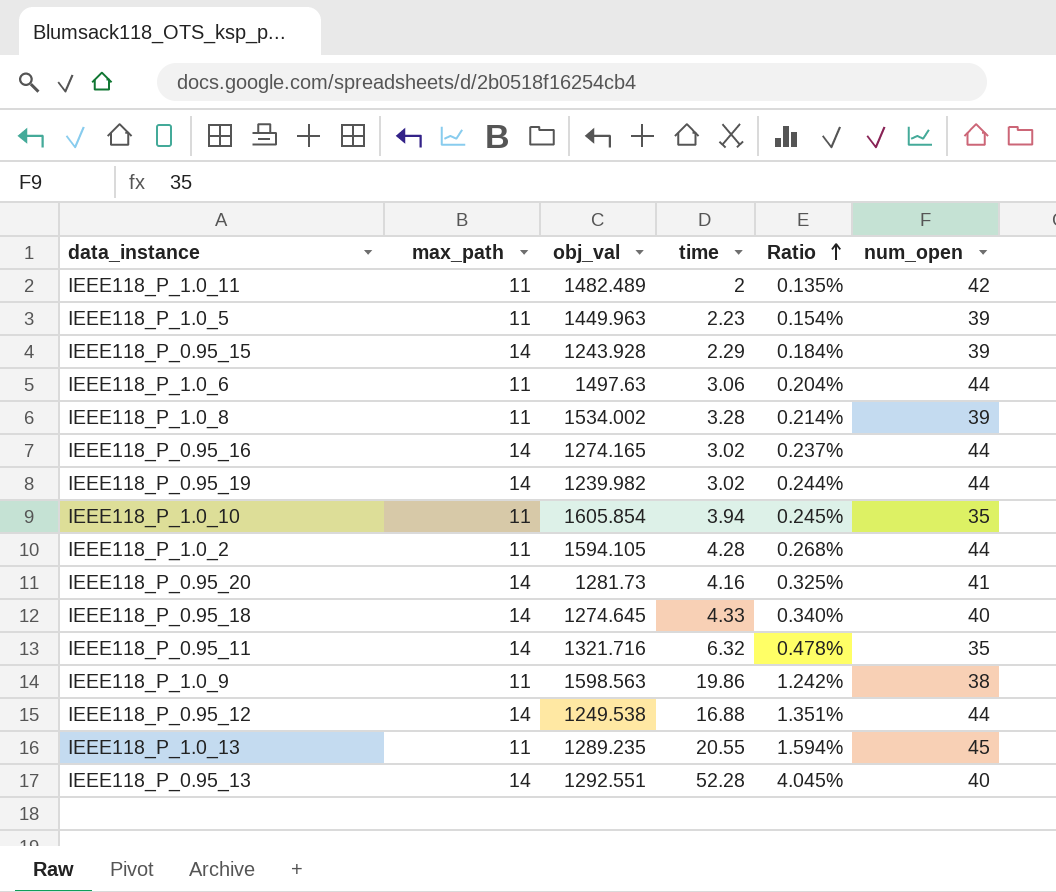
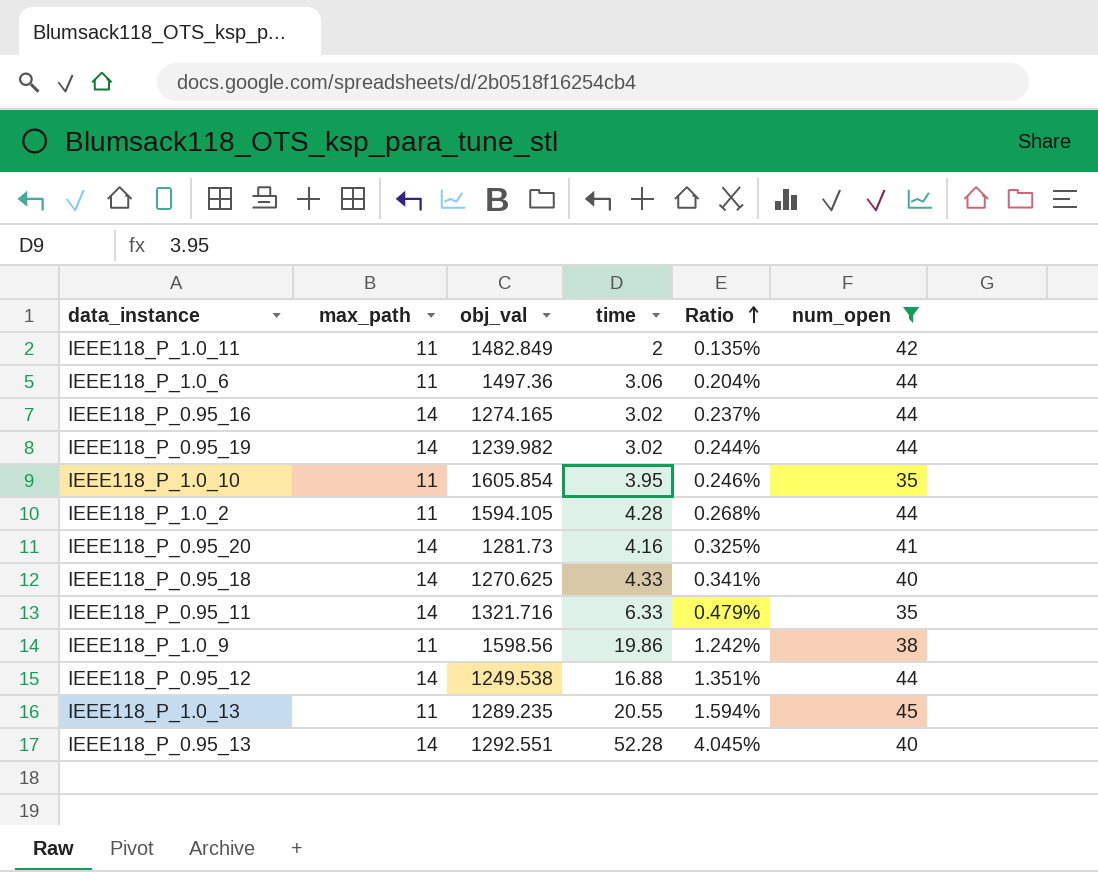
filter: none -> num_open != 39
IEEE118_P_1.0_11 | obj_val: 1482.489 -> 1482.849
IEEE118_P_1.0_6 | obj_val: 1497.63 -> 1497.36
IEEE118_P_1.0_10 | time: 3.94 -> 3.95
IEEE118_P_1.0_10 | Ratio: 0.245% -> 0.246%
IEEE118_P_0.95_18 | obj_val: 1274.645 -> 1270.625
IEEE118_P_0.95_18 | Ratio: 0.340% -> 0.341%
IEEE118_P_0.95_11 | time: 6.32 -> 6.33
IEEE118_P_0.95_11 | Ratio: 0.478% -> 0.479%
IEEE118_P_1.0_9 | obj_val: 1598.563 -> 1598.56

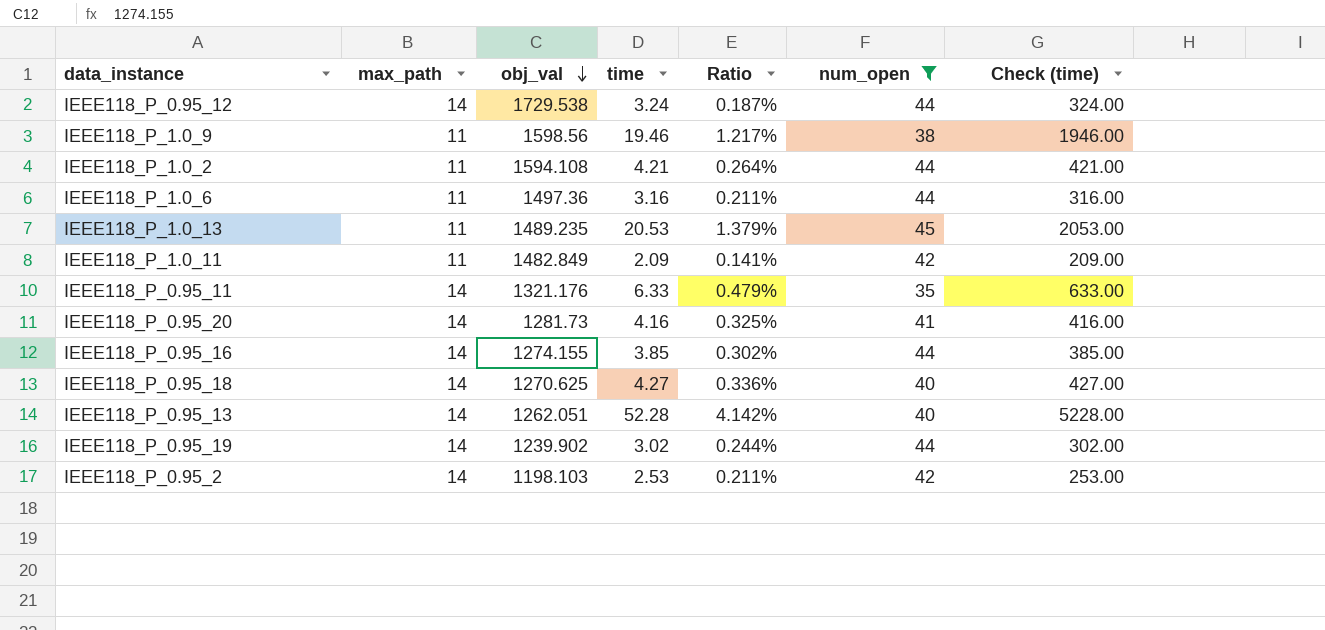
row order: Ratio ascending -> obj_val descending
column Check (time) | formula: none -> [time] * 100
row IEEE118_P_1.0_10: 11 | 1605.854 | 3.95 | 0.246% | 35 -> none
IEEE118_P_0.95_12 | obj_val: 1249.538 -> 1729.538
IEEE118_P_0.95_12 | time: 16.88 -> 3.24
IEEE118_P_0.95_12 | Ratio: 1.351% -> 0.187%
IEEE118_P_1.0_9 | time: 19.86 -> 19.46
IEEE118_P_1.0_9 | Ratio: 1.242% -> 1.217%
IEEE118_P_1.0_2 | obj_val: 1594.105 -> 1594.108
IEEE118_P_1.0_2 | time: 4.28 -> 4.21
IEEE118_P_1.0_2 | Ratio: 0.268% -> 0.264%
IEEE118_P_1.0_6 | time: 3.06 -> 3.16
IEEE118_P_1.0_6 | Ratio: 0.204% -> 0.211%
IEEE118_P_1.0_13 | obj_val: 1289.235 -> 1489.235
IEEE118_P_1.0_13 | time: 20.55 -> 20.53
IEEE118_P_1.0_13 | Ratio: 1.594% -> 1.379%
IEEE118_P_1.0_11 | time: 2 -> 2.09
IEEE118_P_1.0_11 | Ratio: 0.135% -> 0.141%
IEEE118_P_0.95_11 | obj_val: 1321.716 -> 1321.176
IEEE118_P_0.95_16 | obj_val: 1274.165 -> 1274.155
IEEE118_P_0.95_16 | time: 3.02 -> 3.85
IEEE118_P_0.95_16 | Ratio: 0.237% -> 0.302%
IEEE118_P_0.95_18 | time: 4.33 -> 4.27
IEEE118_P_0.95_18 | Ratio: 0.341% -> 0.336%
IEEE118_P_0.95_13 | obj_val: 1292.551 -> 1262.051
IEEE118_P_0.95_13 | Ratio: 4.045% -> 4.142%
IEEE118_P_0.95_19 | obj_val: 1239.982 -> 1239.902
row IEEE118_P_0.95_2: none -> 14 | 1198.103 | 2.53 | 0.211% | 42 | 253.00

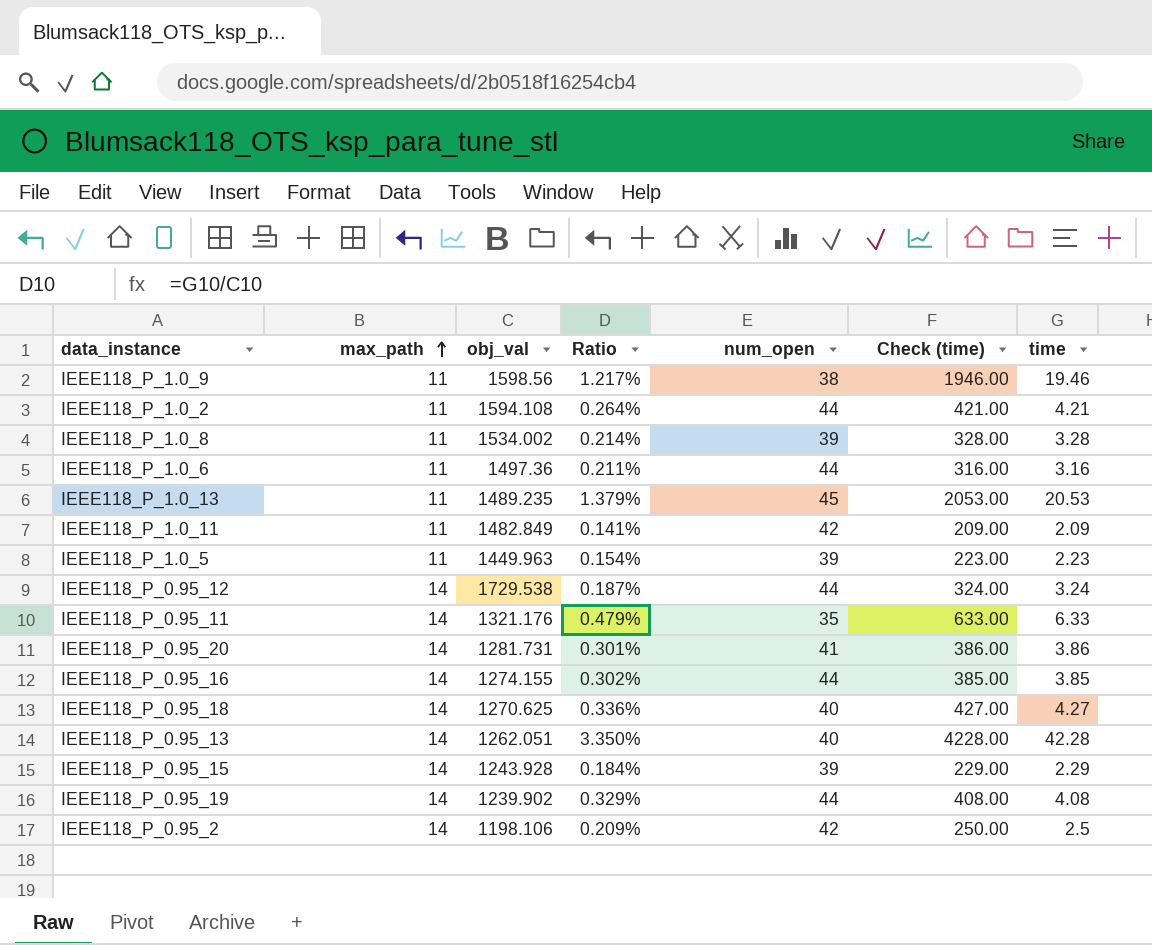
filter: num_open != 39 -> none
row order: obj_val descending -> max_path ascending
column time | position: 4 -> 7
IEEE118_P_0.95_20 | obj_val: 1281.73 -> 1281.731
IEEE118_P_0.95_20 | Ratio: 0.325% -> 0.301%
IEEE118_P_0.95_20 | Check (time): 416.00 -> 386.00
IEEE118_P_0.95_20 | time: 4.16 -> 3.86
IEEE118_P_0.95_13 | Ratio: 4.142% -> 3.350%
IEEE118_P_0.95_13 | Check (time): 5228.00 -> 4228.00
IEEE118_P_0.95_13 | time: 52.28 -> 42.28
IEEE118_P_0.95_19 | Ratio: 0.244% -> 0.329%
IEEE118_P_0.95_19 | Check (time): 302.00 -> 408.00
IEEE118_P_0.95_19 | time: 3.02 -> 4.08
IEEE118_P_0.95_2 | obj_val: 1198.103 -> 1198.106
IEEE118_P_0.95_2 | Ratio: 0.211% -> 0.209%
IEEE118_P_0.95_2 | Check (time): 253.00 -> 250.00
IEEE118_P_0.95_2 | time: 2.53 -> 2.5

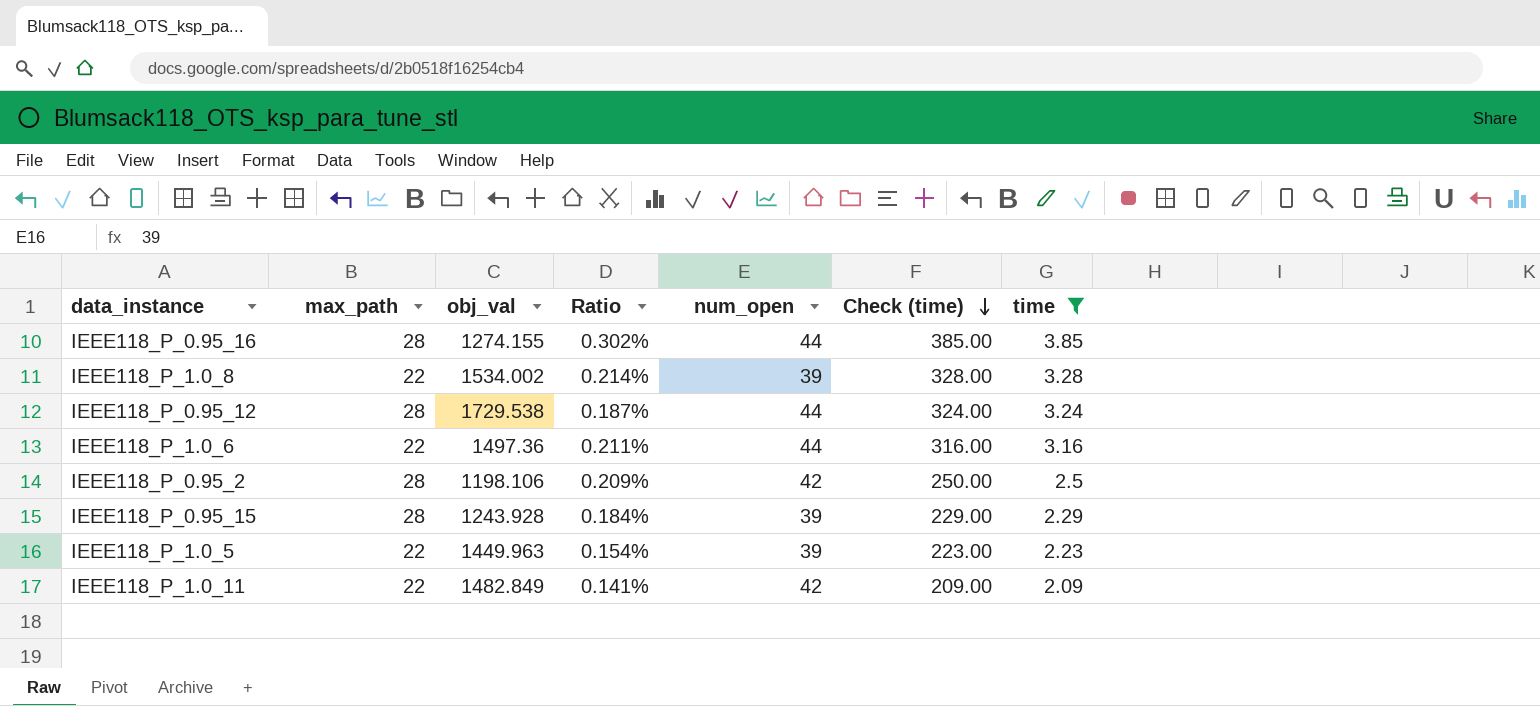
filter: none -> time <= 3.85
row order: max_path ascending -> Check (time) descending
IEEE118_P_0.95_16 | max_path: 14 -> 28
IEEE118_P_1.0_8 | max_path: 11 -> 22
IEEE118_P_0.95_12 | max_path: 14 -> 28
IEEE118_P_1.0_6 | max_path: 11 -> 22
IEEE118_P_0.95_2 | max_path: 14 -> 28
IEEE118_P_0.95_15 | max_path: 14 -> 28
IEEE118_P_1.0_5 | max_path: 11 -> 22
IEEE118_P_1.0_11 | max_path: 11 -> 22

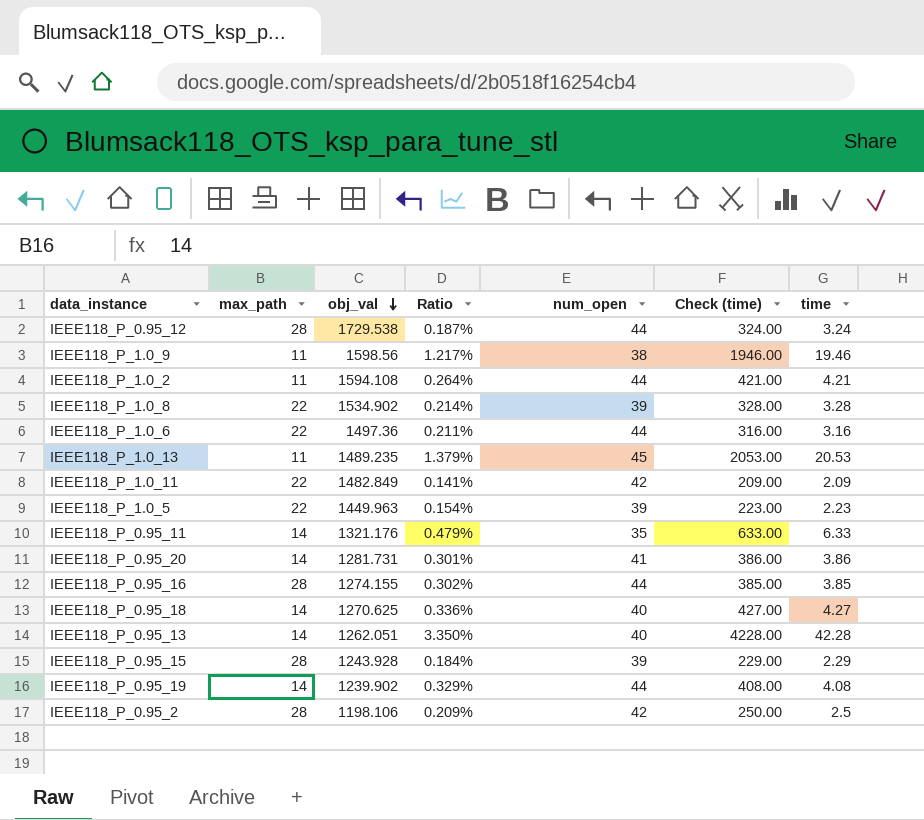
filter: time <= 3.85 -> none
row order: Check (time) descending -> obj_val descending
IEEE118_P_1.0_8 | obj_val: 1534.002 -> 1534.902

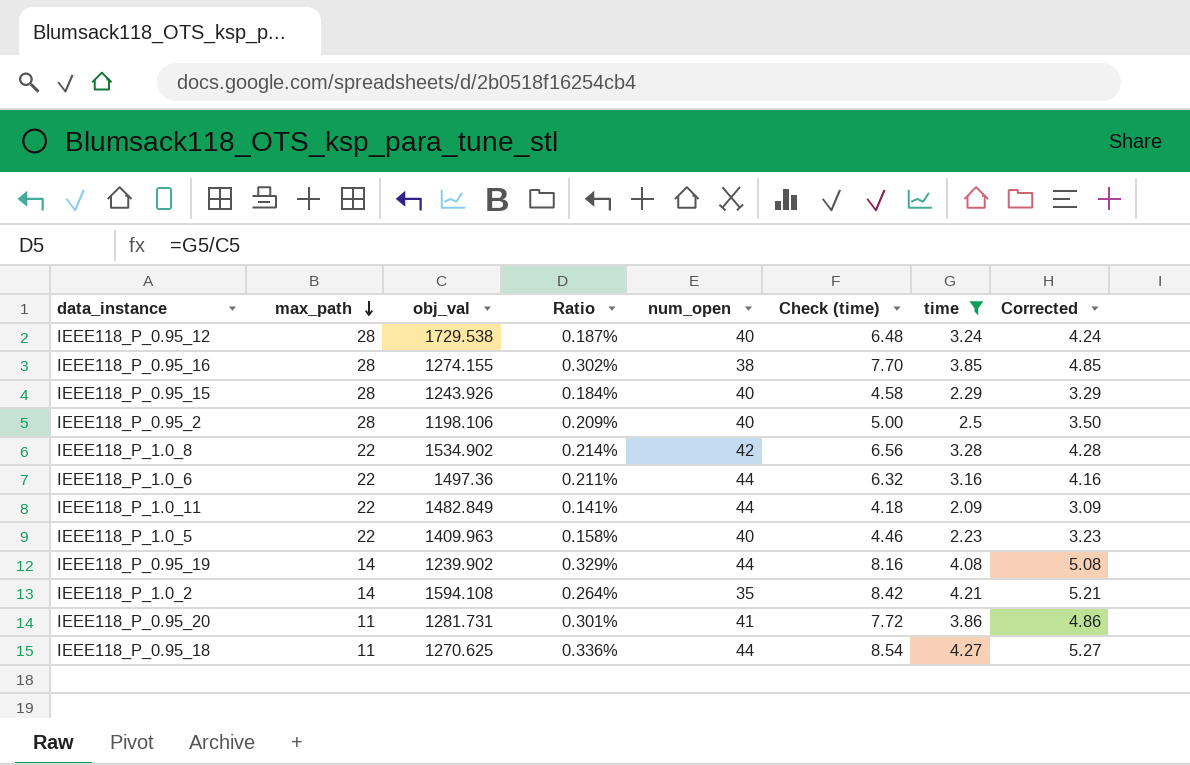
filter: none -> time <= 4.27
row order: obj_val descending -> max_path descending
column Check (time) | formula: [time] * 100 -> [time] * 2
column Corrected | formula: none -> [time] + 1
IEEE118_P_0.95_12 | num_open: 44 -> 40
IEEE118_P_0.95_16 | num_open: 44 -> 38
IEEE118_P_0.95_15 | obj_val: 1243.928 -> 1243.926
IEEE118_P_0.95_15 | num_open: 39 -> 40
IEEE118_P_0.95_2 | num_open: 42 -> 40
IEEE118_P_1.0_8 | num_open: 39 -> 42
IEEE118_P_1.0_11 | num_open: 42 -> 44
IEEE118_P_1.0_5 | obj_val: 1449.963 -> 1409.963
IEEE118_P_1.0_5 | Ratio: 0.154% -> 0.158%
IEEE118_P_1.0_5 | num_open: 39 -> 40
IEEE118_P_1.0_2 | max_path: 11 -> 14
IEEE118_P_1.0_2 | num_open: 44 -> 35
IEEE118_P_0.95_20 | max_path: 14 -> 11
IEEE118_P_0.95_18 | max_path: 14 -> 11
IEEE118_P_0.95_18 | num_open: 40 -> 44

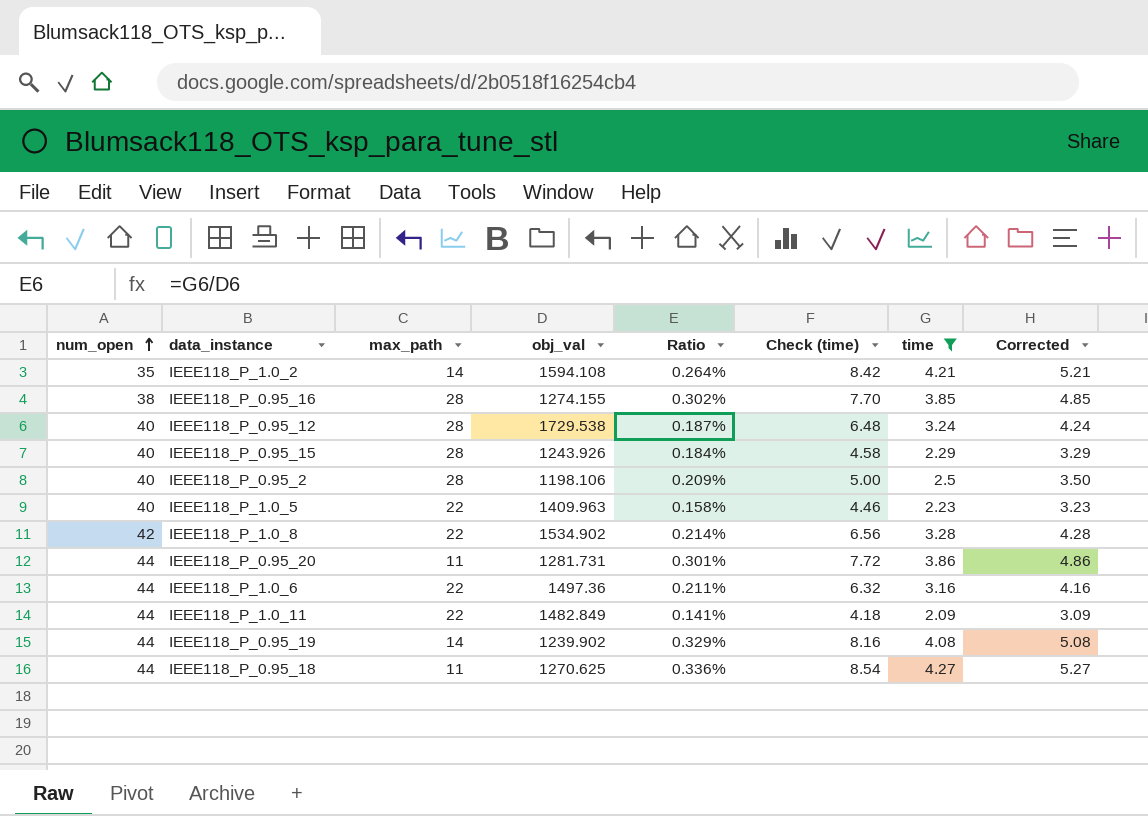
row order: max_path descending -> num_open ascending
column num_open | position: 5 -> 1
IEEE118_P_0.95_20 | num_open: 41 -> 44

